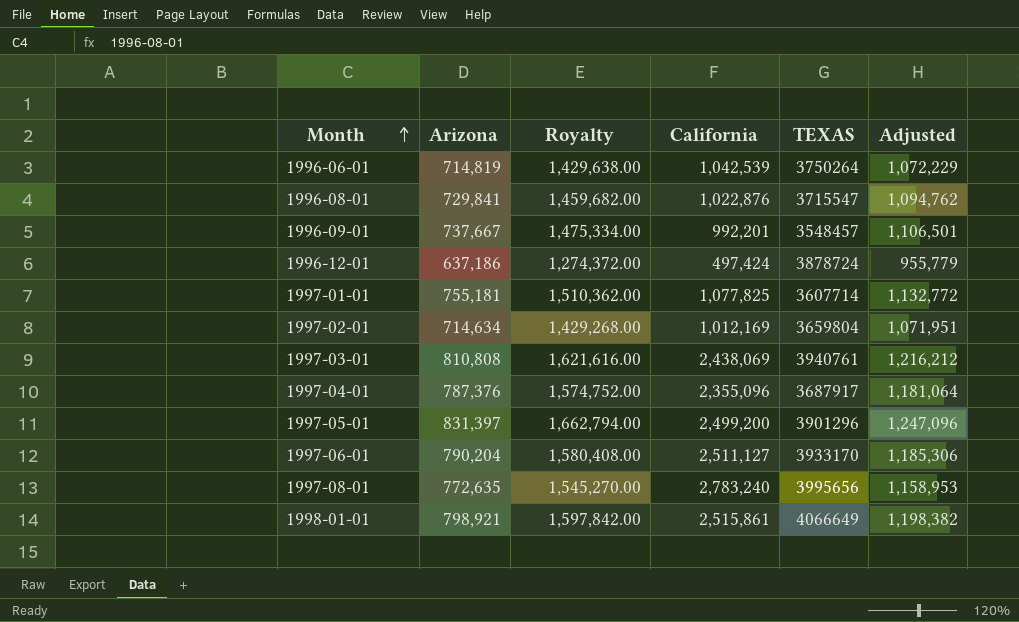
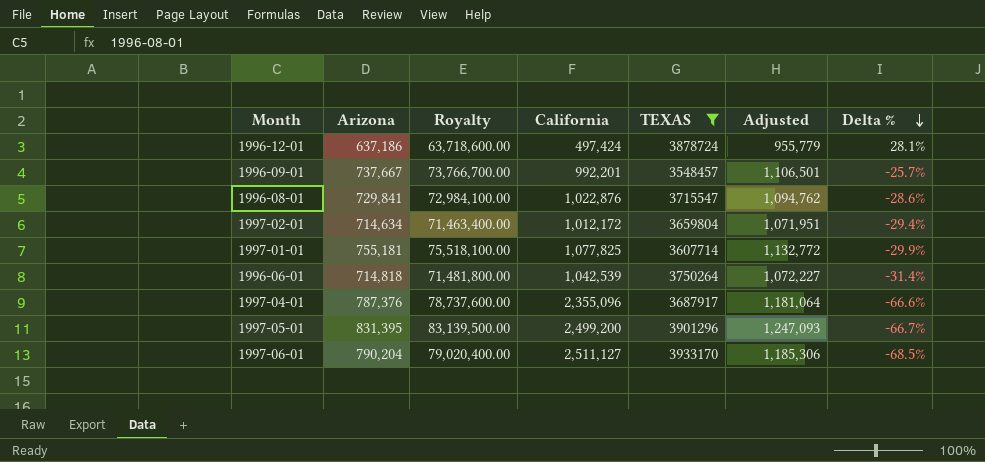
filter: none -> TEXAS <= 3933170
row order: Month ascending -> Delta % descending
column Royalty | formula: [Arizona] * 2 -> [Arizona] * 100
column Delta % | formula: none -> ([Arizona] - [California]) / [California]
1997-02-01 | California: 1,012,169 -> 1,012,172
1996-06-01 | Arizona: 714,819 -> 714,818
1996-06-01 | Adjusted: 1,072,229 -> 1,072,227
1997-05-01 | Arizona: 831,397 -> 831,395
1997-05-01 | Adjusted: 1,247,096 -> 1,247,093

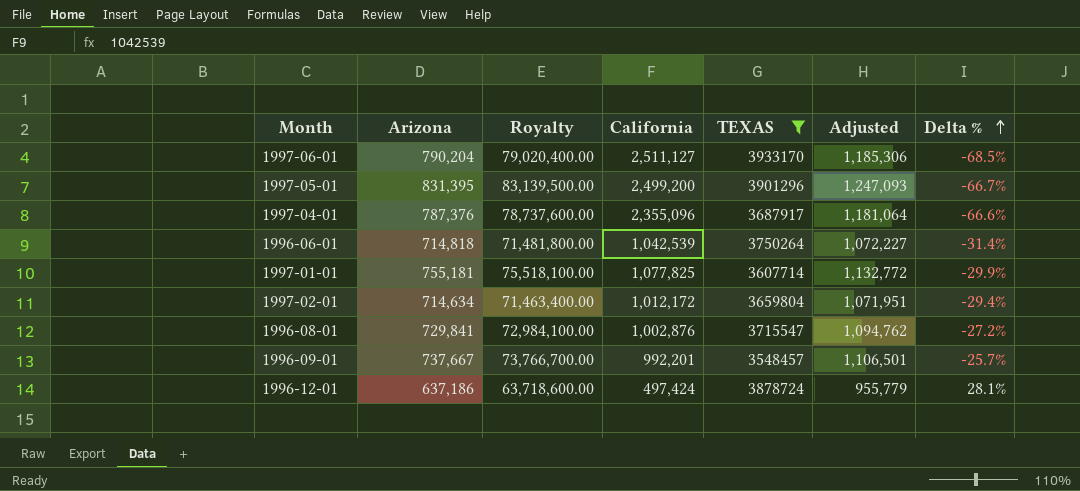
row order: Delta % descending -> Delta % ascending
1996-08-01 | California: 1,022,876 -> 1,002,876
1996-08-01 | Delta %: -28.6% -> -27.2%

